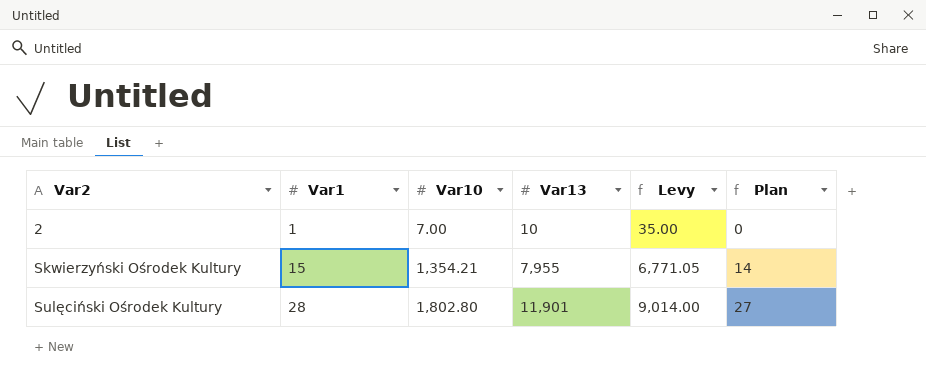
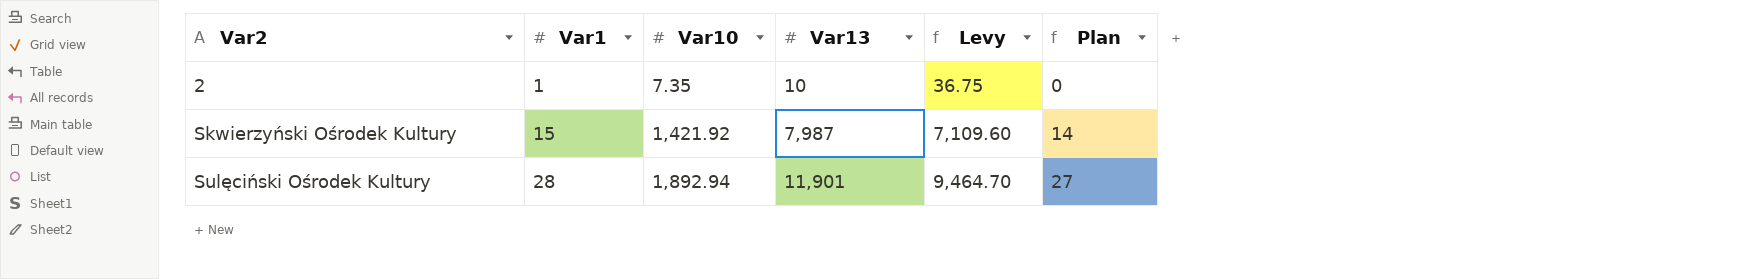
2 | Var10: 7.00 -> 7.35
2 | Levy: 35.00 -> 36.75
Skwierzyński Ośrodek Kultury | Var10: 1,354.21 -> 1,421.92
Skwierzyński Ośrodek Kultury | Var13: 7,955 -> 7,987
Skwierzyński Ośrodek Kultury | Levy: 6,771.05 -> 7,109.60
Sulęciński Ośrodek Kultury | Var10: 1,802.80 -> 1,892.94
Sulęciński Ośrodek Kultury | Levy: 9,014.00 -> 9,464.70

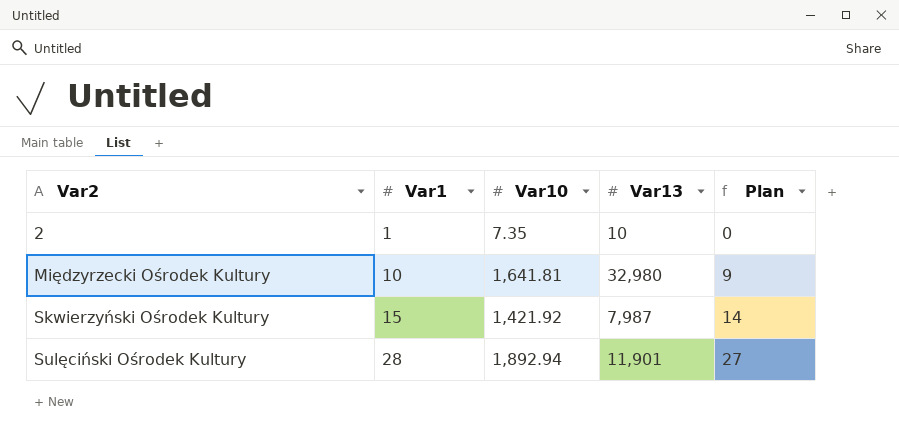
column Levy | formula: [Var10] * 5 -> none
row Międzyrzecki Ośrodek Kultury: none -> 10 | 1,641.81 | 32,980 | 9

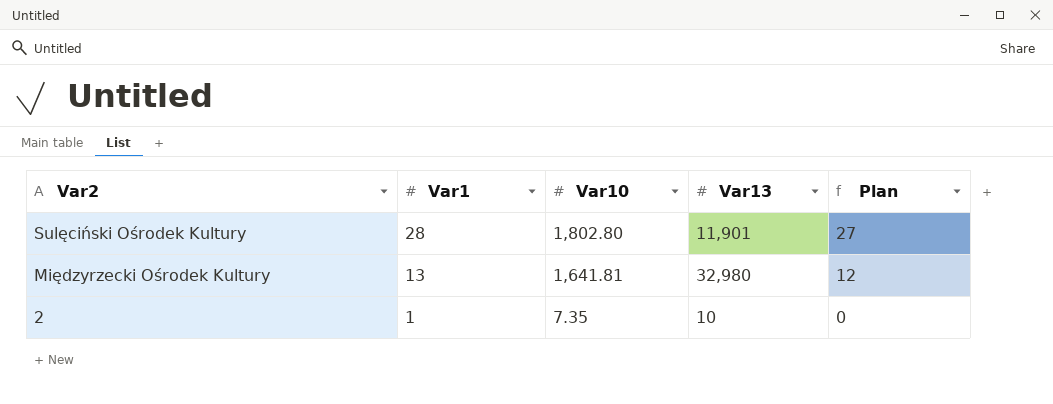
row order: Var2 ascending -> Var2 descending
row Skwierzyński Ośrodek Kultury: 15 | 1,421.92 | 7,987 | 14 -> none
Sulęciński Ośrodek Kultury | Var10: 1,892.94 -> 1,802.80
Międzyrzecki Ośrodek Kultury | Var1: 10 -> 13
Międzyrzecki Ośrodek Kultury | Plan: 9 -> 12

